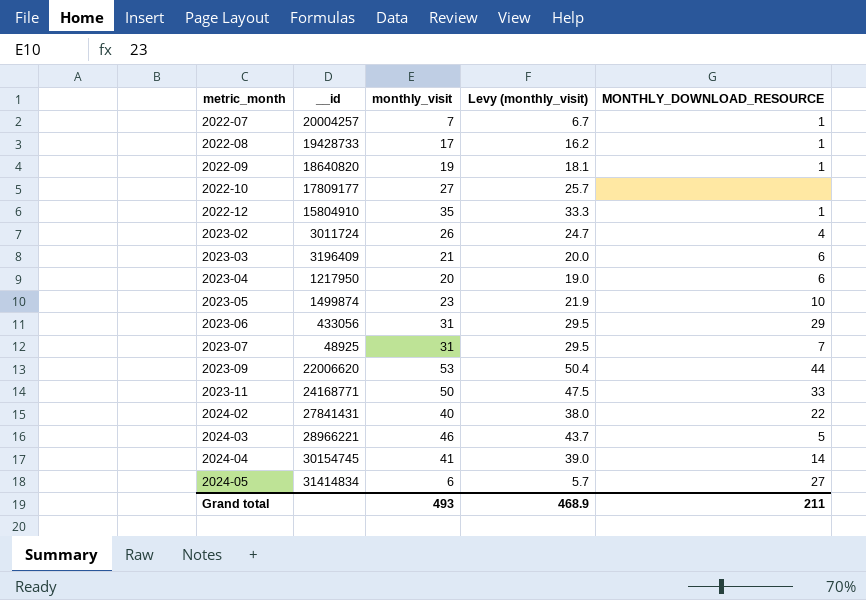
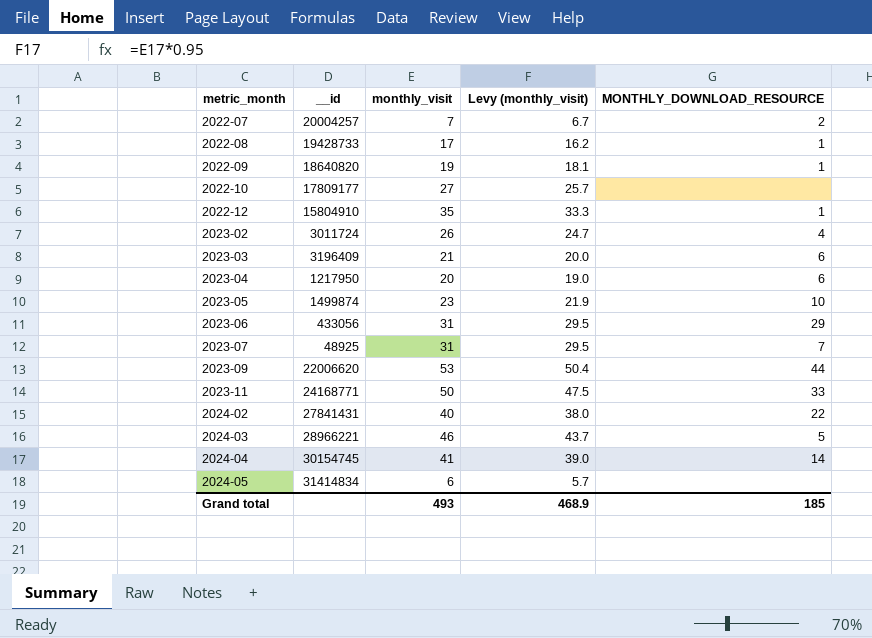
2022-07 | MONTHLY_DOWNLOAD_RESOURCE: 1 -> 2
2024-05 | MONTHLY_DOWNLOAD_RESOURCE: 27 -> none
Grand total | MONTHLY_DOWNLOAD_RESOURCE: 211 -> 185

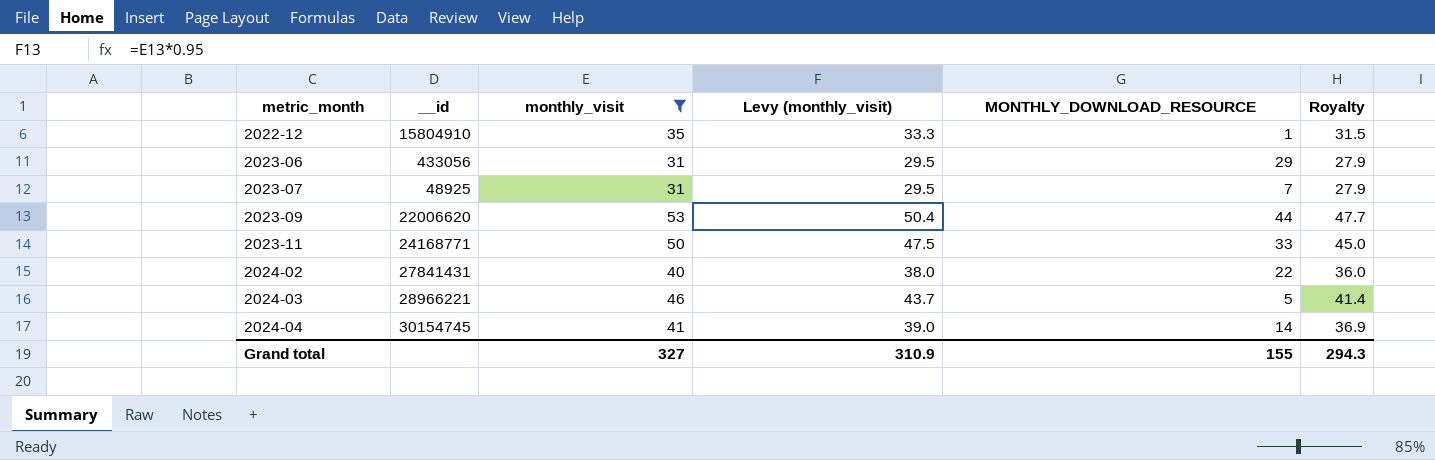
filter: none -> monthly_visit >= 31
column Royalty | formula: none -> [monthly_visit] * 0.9
Grand total | monthly_visit: 493 -> 327
Grand total | Levy (monthly_visit): 468.9 -> 310.9
Grand total | MONTHLY_DOWNLOAD_RESOURCE: 185 -> 155

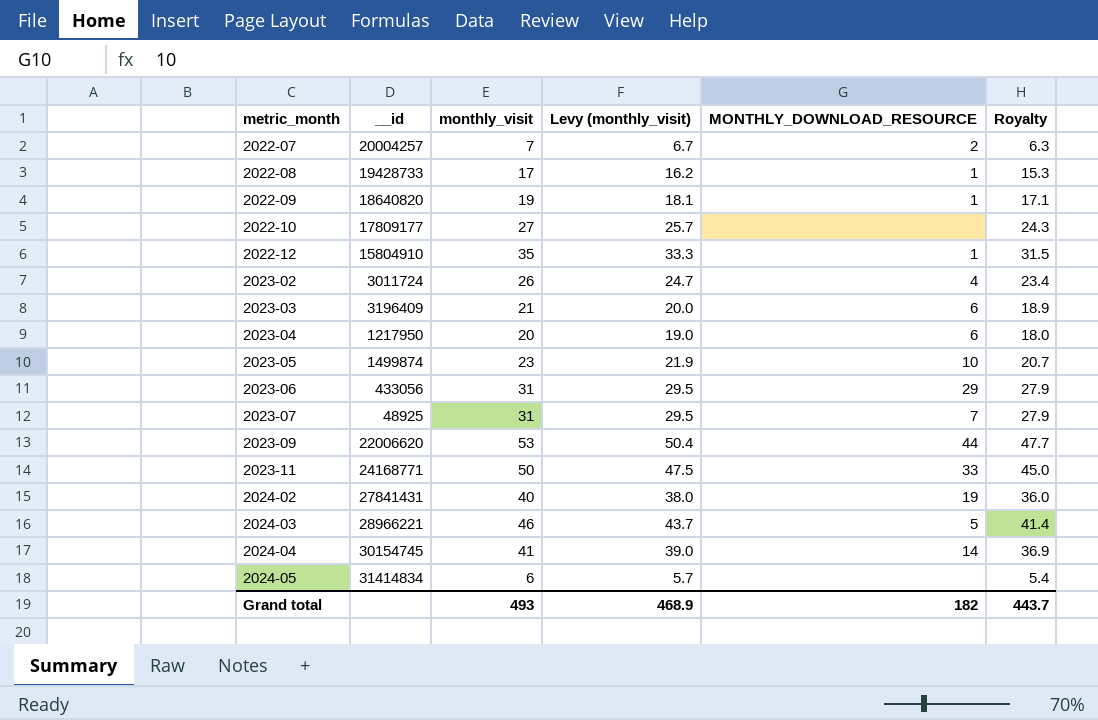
filter: monthly_visit >= 31 -> none
2024-02 | MONTHLY_DOWNLOAD_RESOURCE: 22 -> 19
Grand total | monthly_visit: 327 -> 493
Grand total | Levy (monthly_visit): 310.9 -> 468.9
Grand total | MONTHLY_DOWNLOAD_RESOURCE: 155 -> 182
Grand total | Royalty: 294.3 -> 443.7

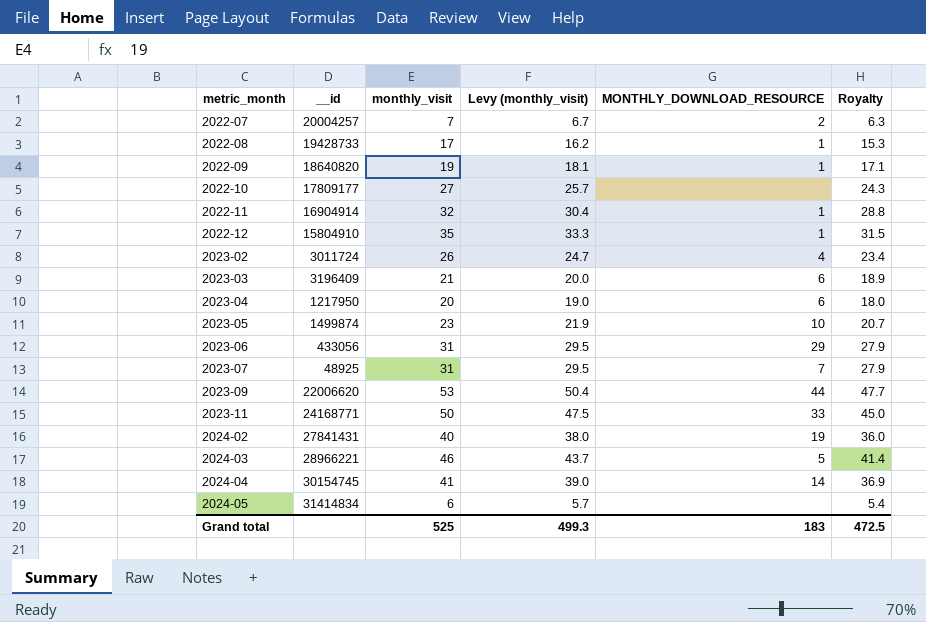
row 2022-11: none -> 16904914 | 32 | 30.4 | 1 | 28.8
Grand total | monthly_visit: 493 -> 525
Grand total | Levy (monthly_visit): 468.9 -> 499.3
Grand total | MONTHLY_DOWNLOAD_RESOURCE: 182 -> 183
Grand total | Royalty: 443.7 -> 472.5

